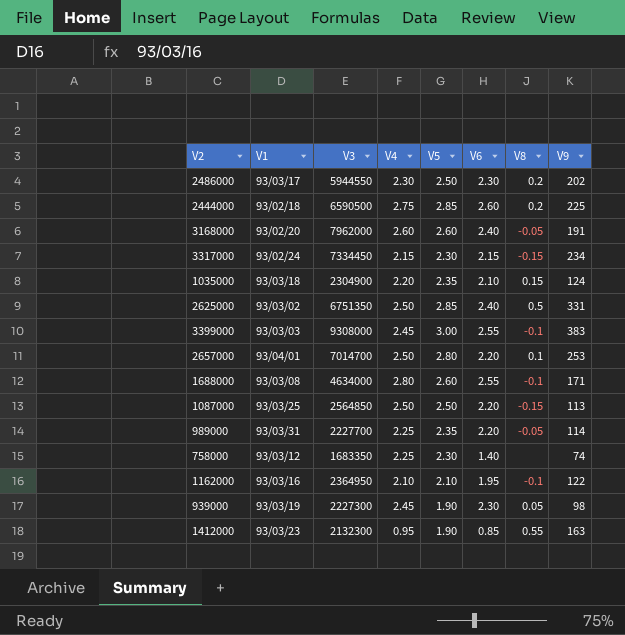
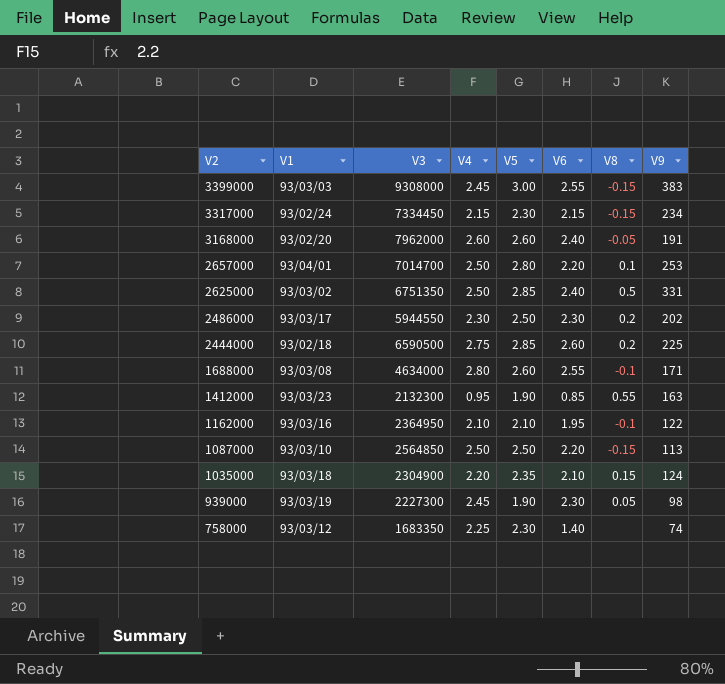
row order: none -> V2 descending
row 989000: 93/03/31 | 2227700 | 2.25 | 2.35 | 2.20 | -0.05 | 114 -> none
3399000 | V8: -0.1 -> -0.15
1087000 | V1: 93/03/25 -> 93/03/10

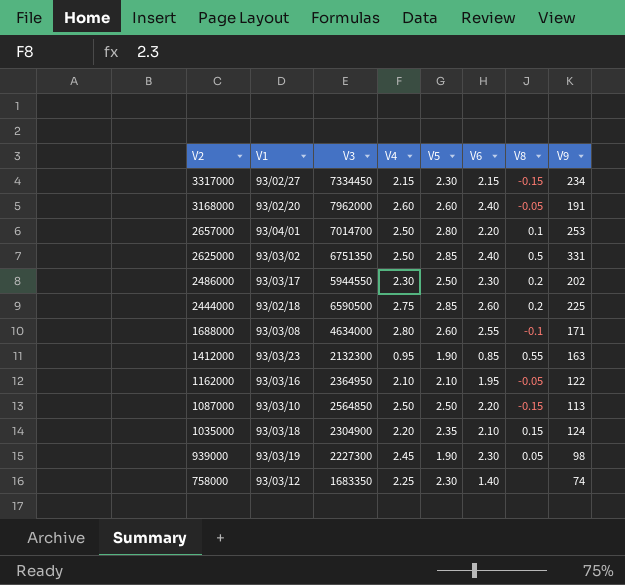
row 3399000: 93/03/03 | 9308000 | 2.45 | 3.00 | 2.55 | -0.15 | 383 -> none
3317000 | V1: 93/02/24 -> 93/02/27
1162000 | V8: -0.1 -> -0.05

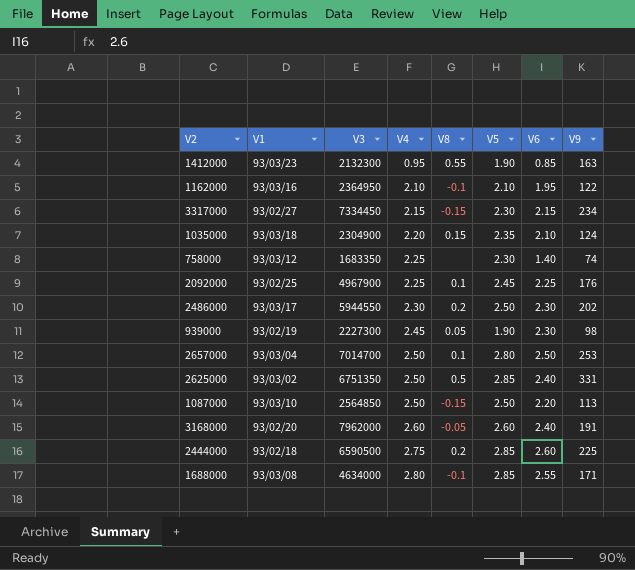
row order: V2 descending -> V4 ascending
column V8 | position: 7 -> 5
1162000 | V8: -0.05 -> -0.1
row 2092000: none -> 93/02/25 | 4967900 | 2.25 | 0.1 | 2.45 | 2.25 | 176
939000 | V1: 93/03/19 -> 93/02/19
2657000 | V1: 93/04/01 -> 93/03/04
2657000 | V6: 2.20 -> 2.50
1688000 | V5: 2.60 -> 2.85

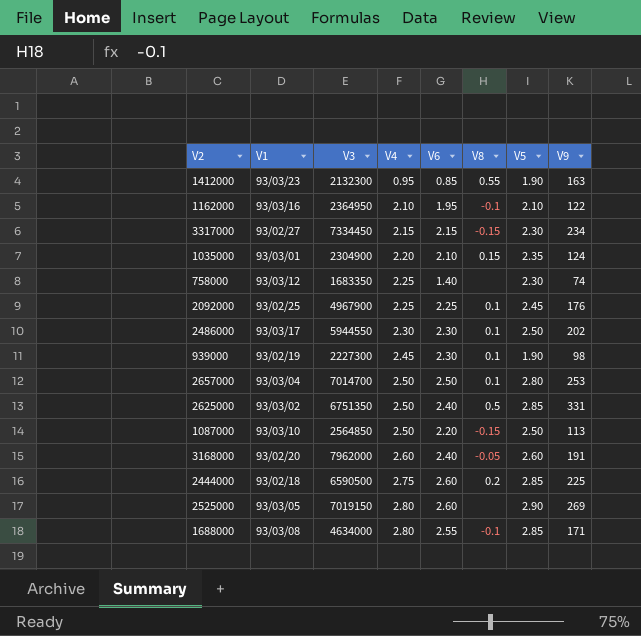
column V6 | position: 7 -> 5
1035000 | V1: 93/03/18 -> 93/03/01
2486000 | V8: 0.2 -> 0.1
939000 | V8: 0.05 -> 0.1
row 2525000: none -> 93/03/05 | 7019150 | 2.80 | 2.60 | none | 2.90 | 269

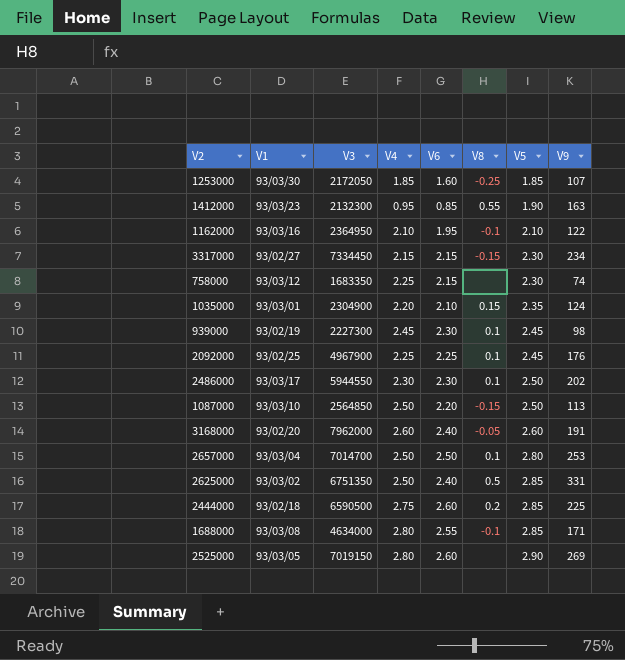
row order: V4 ascending -> V5 ascending
row 1253000: none -> 93/03/30 | 2172050 | 1.85 | 1.60 | -0.25 | 1.85 | 107
758000 | V6: 1.40 -> 2.15
939000 | V5: 1.90 -> 2.45

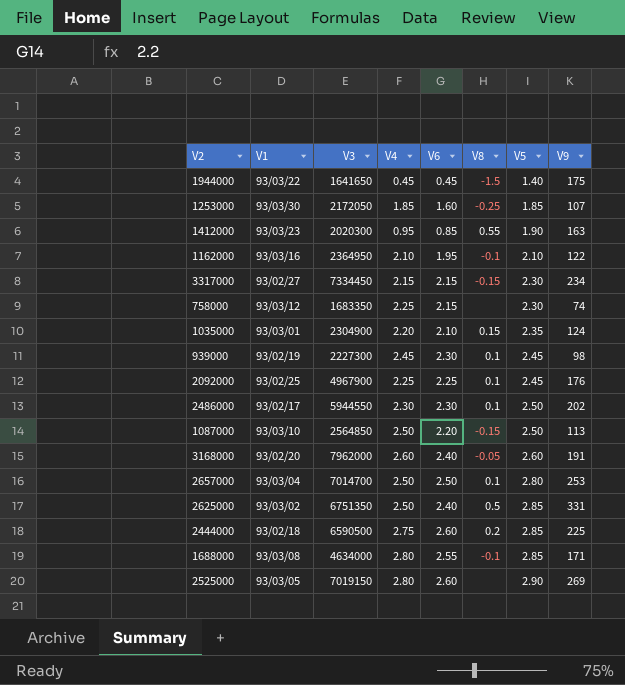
row 1944000: none -> 93/03/22 | 1641650 | 0.45 | 0.45 | -1.5 | 1.40 | 175
1412000 | V3: 2132300 -> 2020300
2486000 | V1: 93/03/17 -> 93/02/17

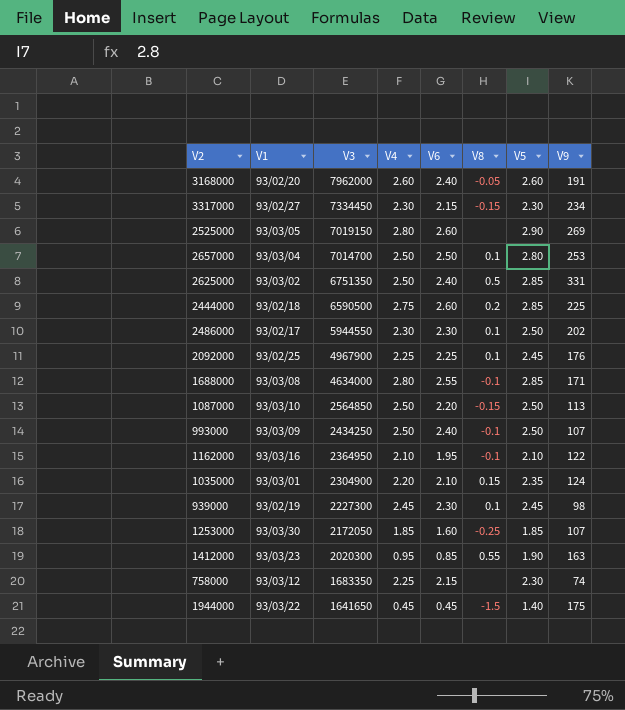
row order: V5 ascending -> V3 descending
3317000 | V4: 2.15 -> 2.30
row 993000: none -> 93/03/09 | 2434250 | 2.50 | 2.40 | -0.1 | 2.50 | 107

